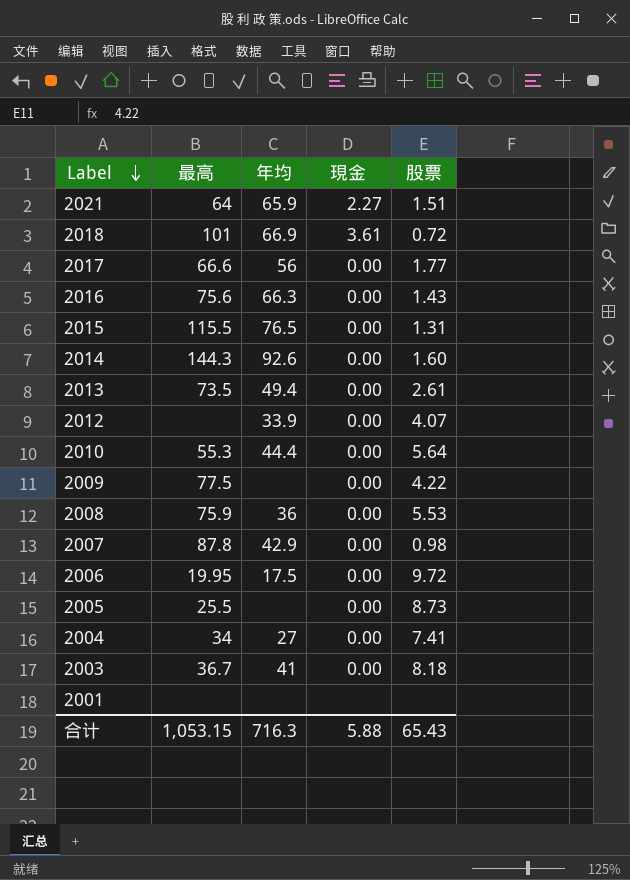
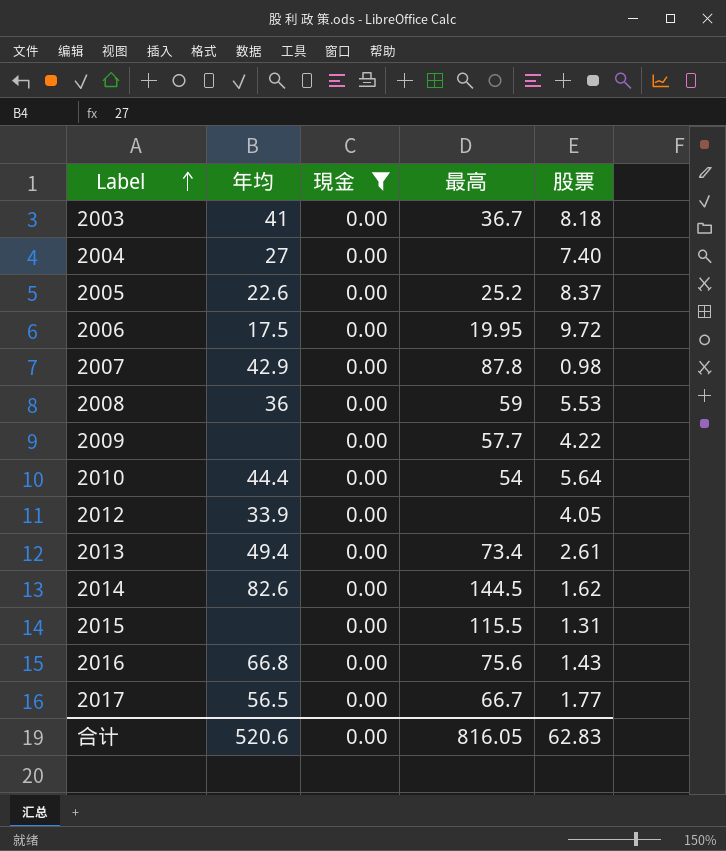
filter: none -> 現金 = 0.00
row order: Label descending -> Label ascending
column 最高 | position: 2 -> 4
2004 | 最高: 34 -> none
2004 | 股票: 7.41 -> 7.40
2005 | 年均: none -> 22.6
2005 | 最高: 25.5 -> 25.2
2005 | 股票: 8.73 -> 8.37
2008 | 最高: 75.9 -> 59
2009 | 最高: 77.5 -> 57.7
2010 | 最高: 55.3 -> 54
2012 | 股票: 4.07 -> 4.05
2013 | 最高: 73.5 -> 73.4
2014 | 年均: 92.6 -> 82.6
2014 | 最高: 144.3 -> 144.5
2014 | 股票: 1.60 -> 1.62
2015 | 年均: 76.5 -> none
2016 | 年均: 66.3 -> 66.8
2017 | 年均: 56 -> 56.5
2017 | 最高: 66.6 -> 66.7
合计 | 年均: 716.3 -> 520.6
合计 | 現金: 5.88 -> 0.00
合计 | 最高: 1,053.15 -> 816.05
合计 | 股票: 65.43 -> 62.83

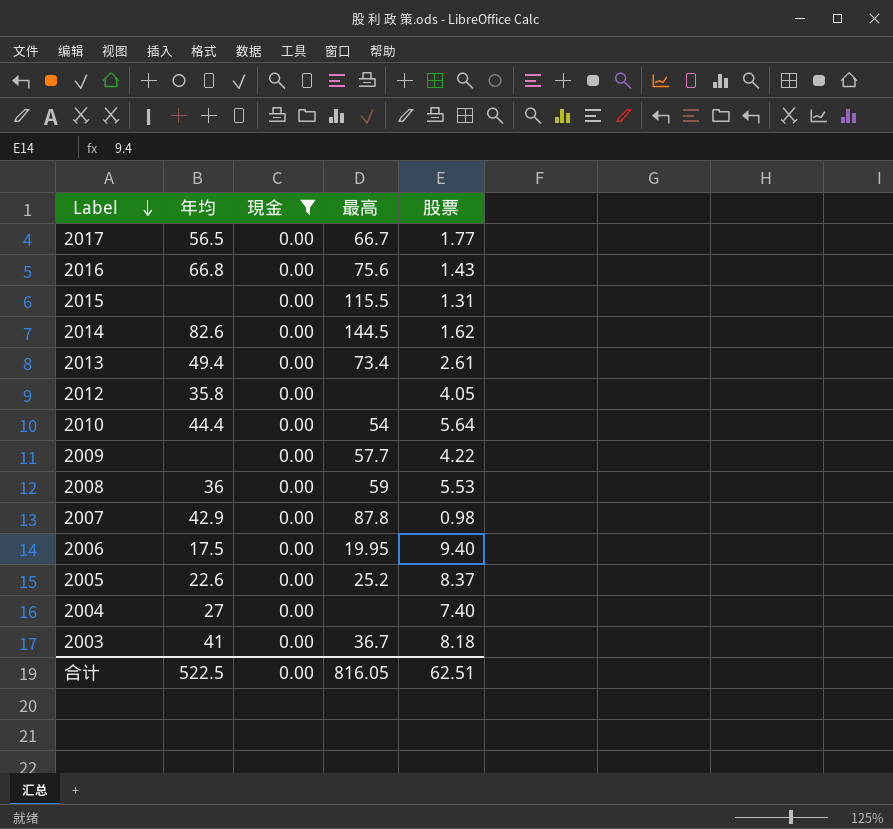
row order: Label ascending -> Label descending
2012 | 年均: 33.9 -> 35.8
2006 | 股票: 9.72 -> 9.40
合计 | 年均: 520.6 -> 522.5
合计 | 股票: 62.83 -> 62.51

